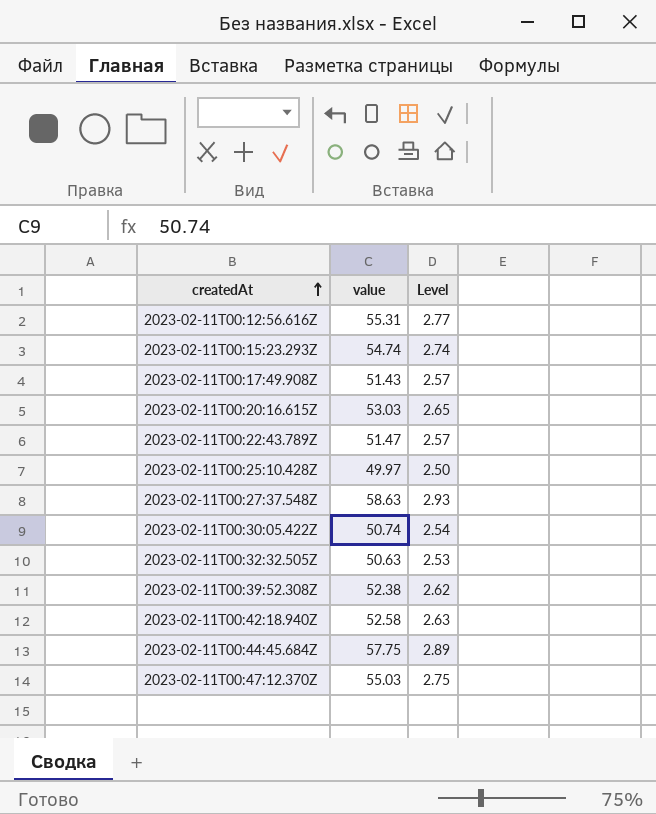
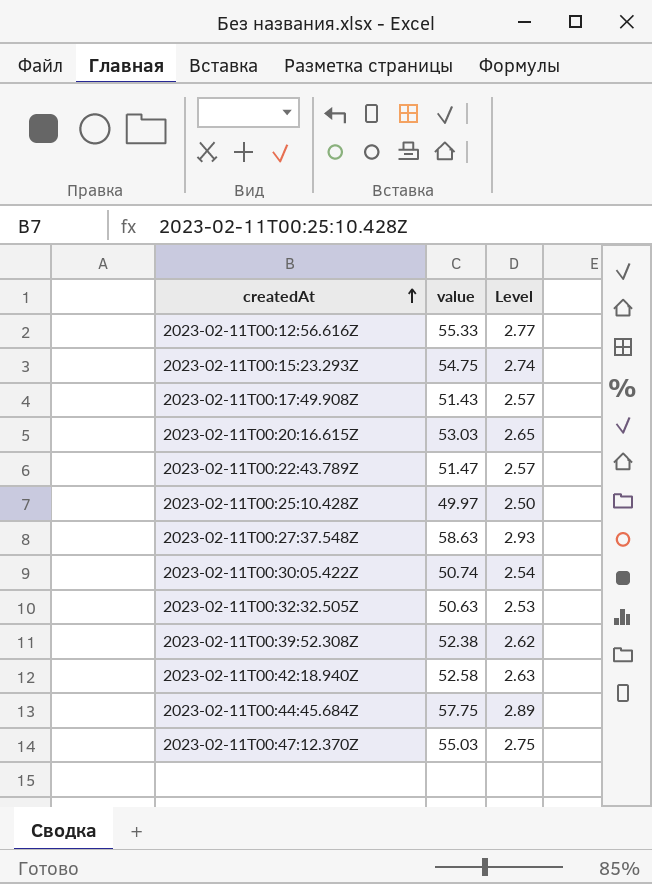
2023-02-11T00:12:56.616Z | value: 55.31 -> 55.33
2023-02-11T00:15:23.293Z | value: 54.74 -> 54.75

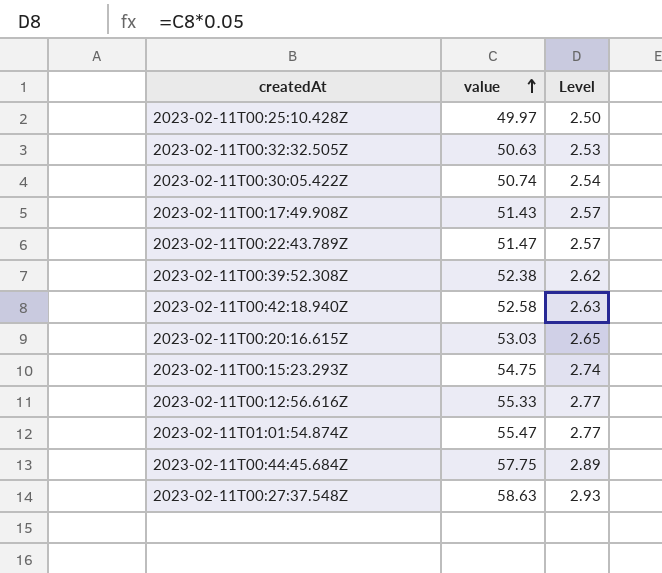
row order: createdAt ascending -> value ascending
row 2023-02-11T00:47:12.370Z: 55.03 | 2.75 -> none
row 2023-02-11T01:01:54.874Z: none -> 55.47 | 2.77

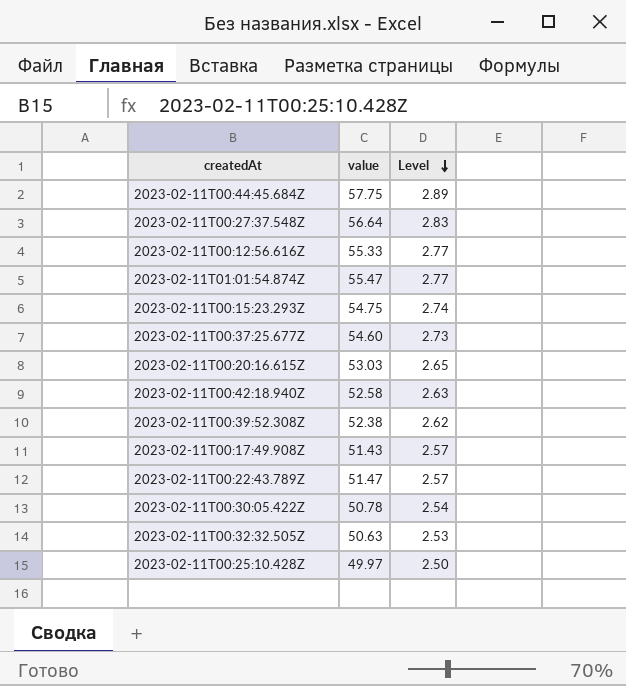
row order: value ascending -> Level descending
2023-02-11T00:27:37.548Z | value: 58.63 -> 56.64
2023-02-11T00:27:37.548Z | Level: 2.93 -> 2.83
row 2023-02-11T00:37:25.677Z: none -> 54.60 | 2.73
2023-02-11T00:30:05.422Z | value: 50.74 -> 50.78

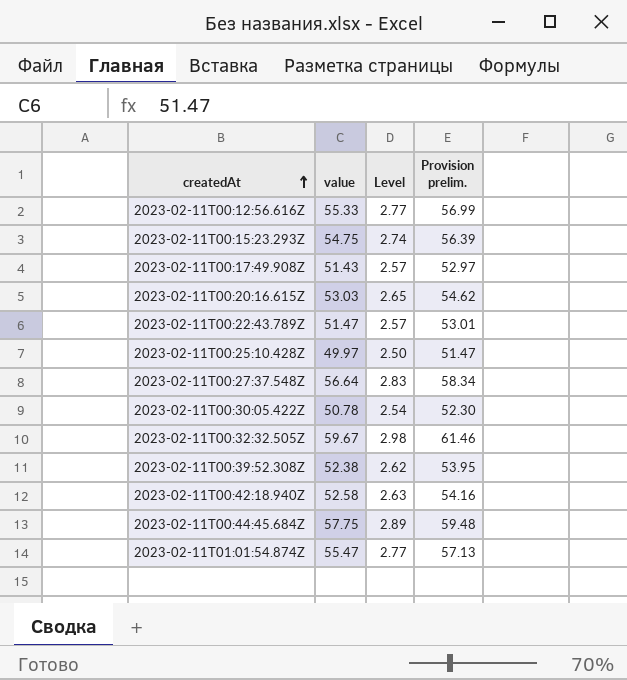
row order: Level descending -> createdAt ascending
column Provision prelim. | formula: none -> [value] * 1.03
row 2023-02-11T00:37:25.677Z: 54.60 | 2.73 -> none
2023-02-11T00:32:32.505Z | value: 50.63 -> 59.67
2023-02-11T00:32:32.505Z | Level: 2.53 -> 2.98

